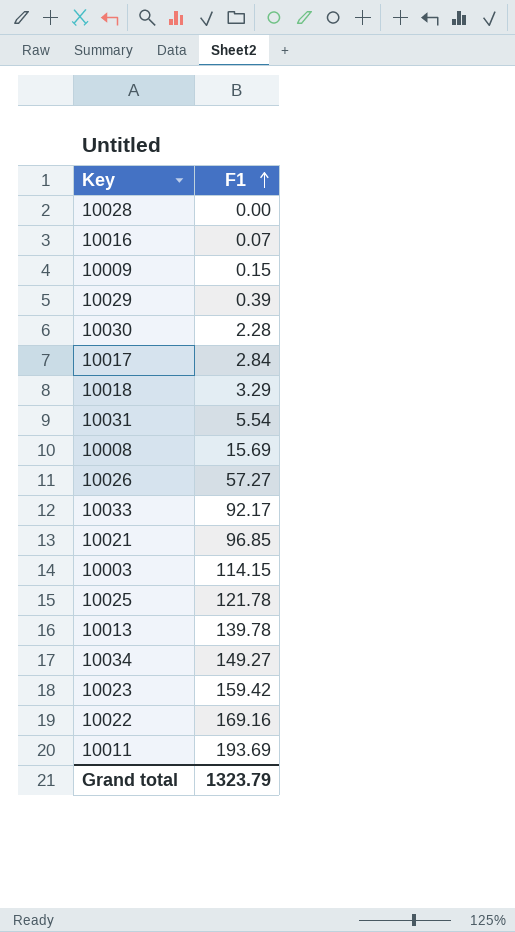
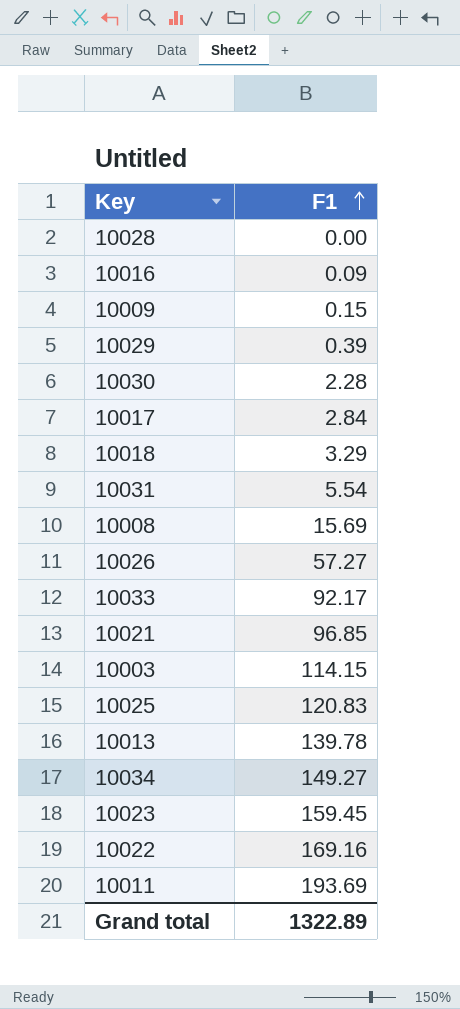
10016 | F1: 0.07 -> 0.09
10025 | F1: 121.78 -> 120.83
10023 | F1: 159.42 -> 159.45
Grand total | F1: 1323.79 -> 1322.89

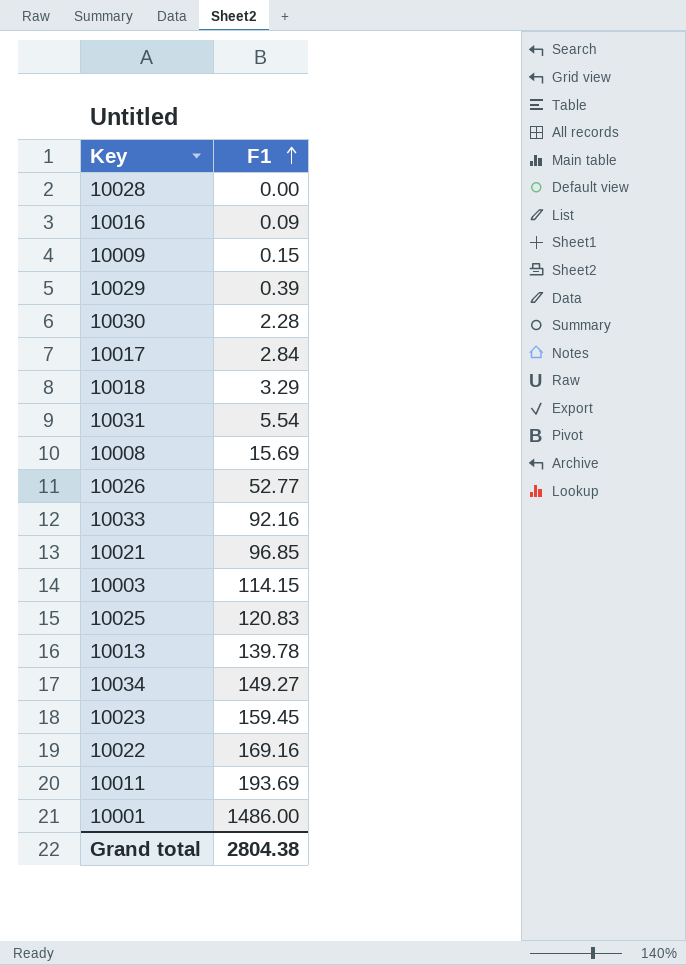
10026 | F1: 57.27 -> 52.77
10033 | F1: 92.17 -> 92.16
row 10001: none -> 1486.00
Grand total | F1: 1322.89 -> 2804.38

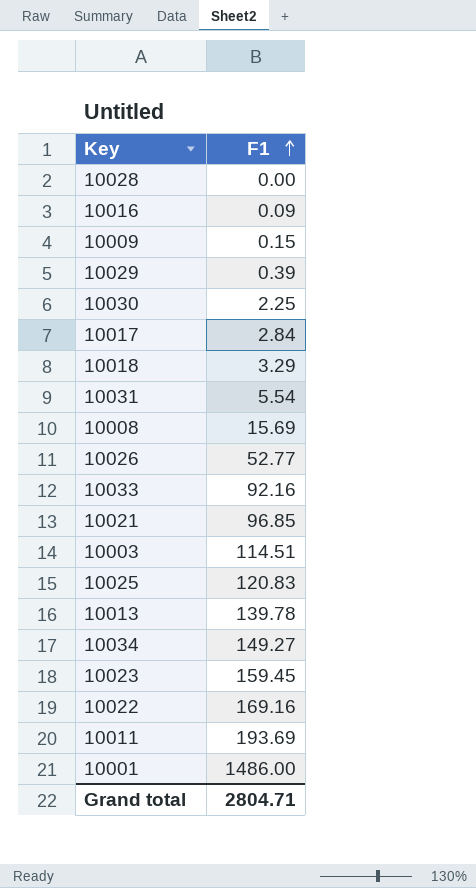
10030 | F1: 2.28 -> 2.25
10003 | F1: 114.15 -> 114.51
Grand total | F1: 2804.38 -> 2804.71

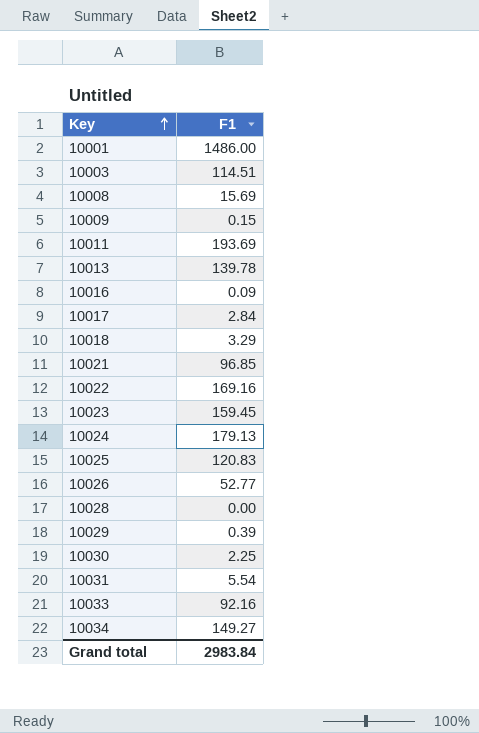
row order: F1 ascending -> Key ascending
row 10024: none -> 179.13
Grand total | F1: 2804.71 -> 2983.84

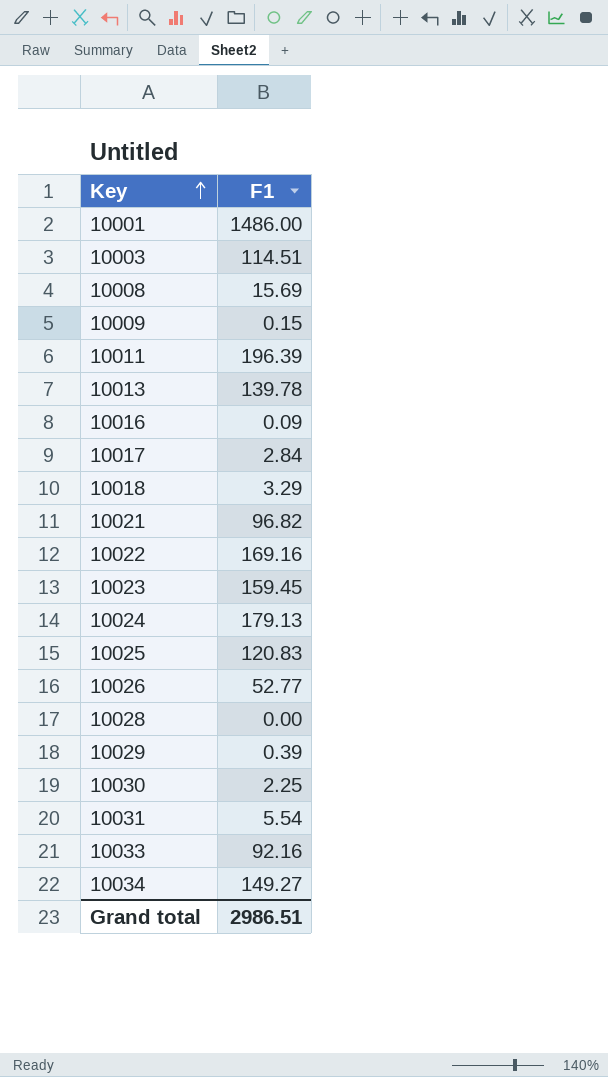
10011 | F1: 193.69 -> 196.39
10021 | F1: 96.85 -> 96.82
Grand total | F1: 2983.84 -> 2986.51

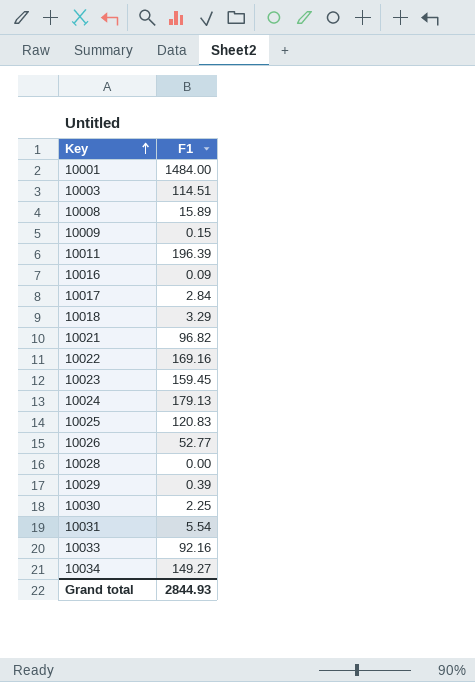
row 10013: 139.78 -> none
10001 | F1: 1486.00 -> 1484.00
10008 | F1: 15.69 -> 15.89
Grand total | F1: 2986.51 -> 2844.93

